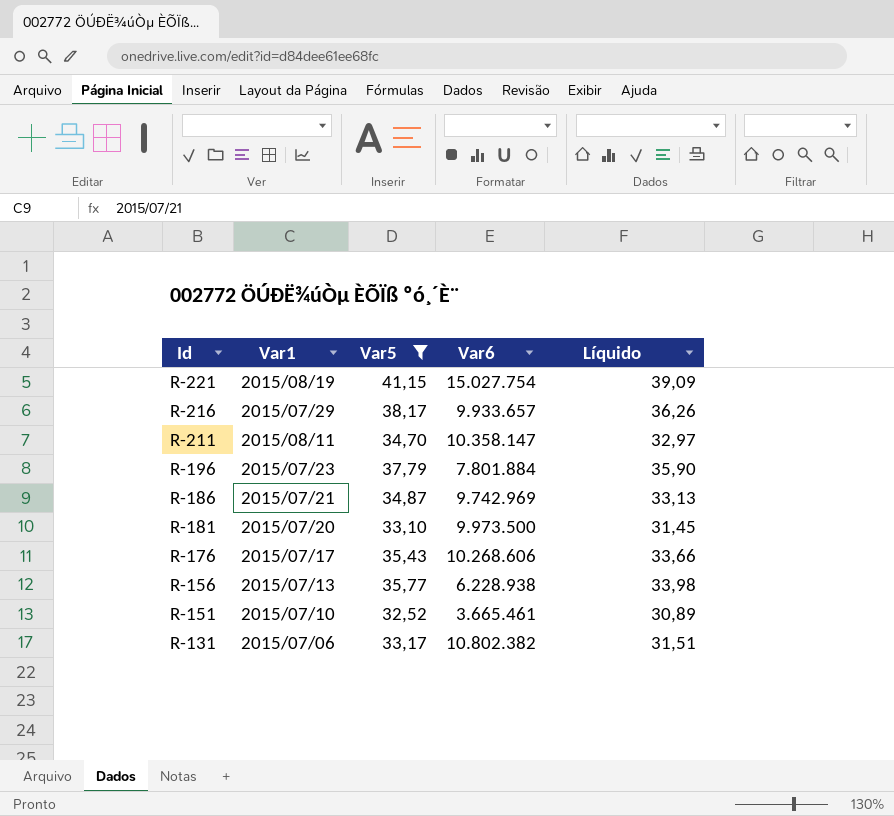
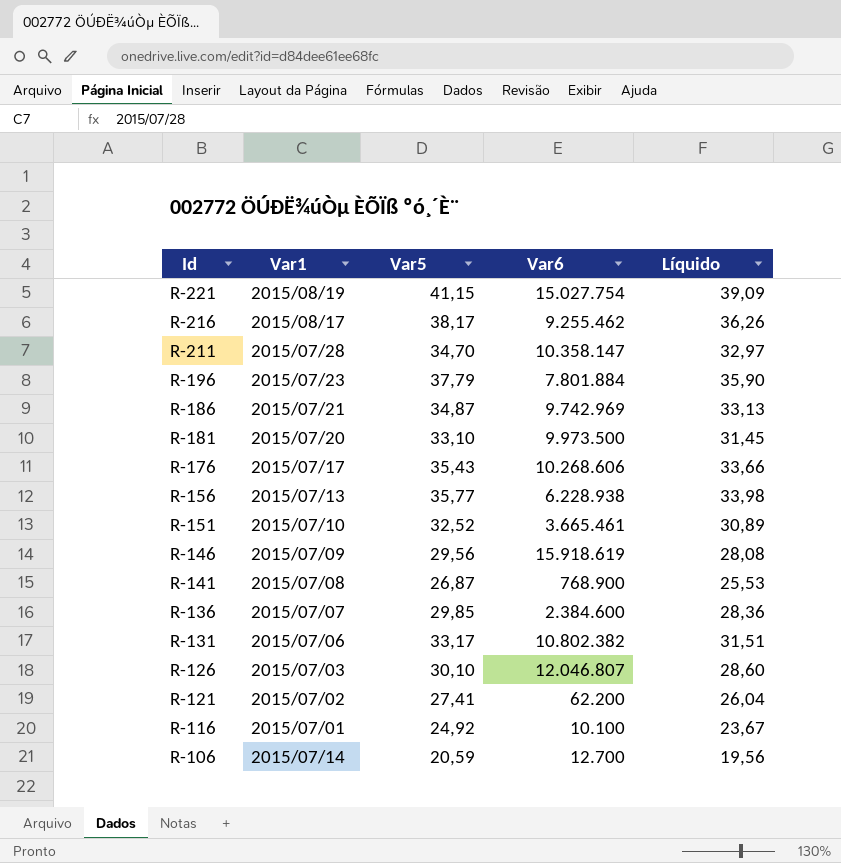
filter: Var5 >= 32,52 -> none
R-216 | Var1: 2015/07/29 -> 2015/08/17
R-216 | Var6: 9.933.657 -> 9.255.462
R-211 | Var1: 2015/08/11 -> 2015/07/28

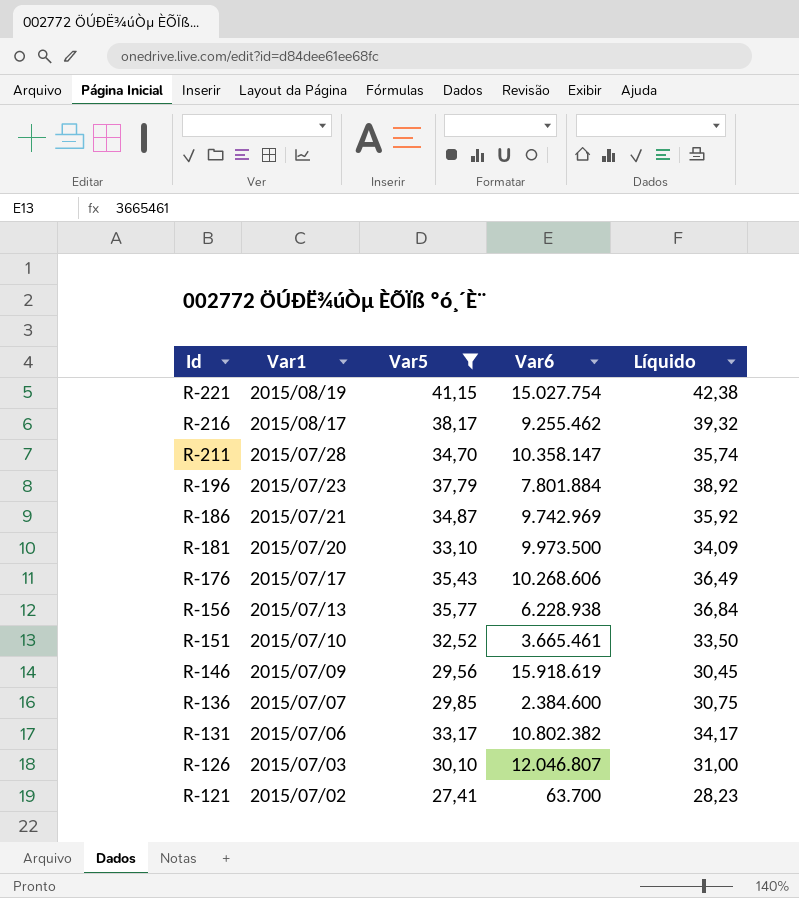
filter: none -> Var5 >= 27,41
column Líquido | formula: [Var5] * 0,95 -> [Var5] * 1,03
R-121 | Var6: 62.200 -> 63.700

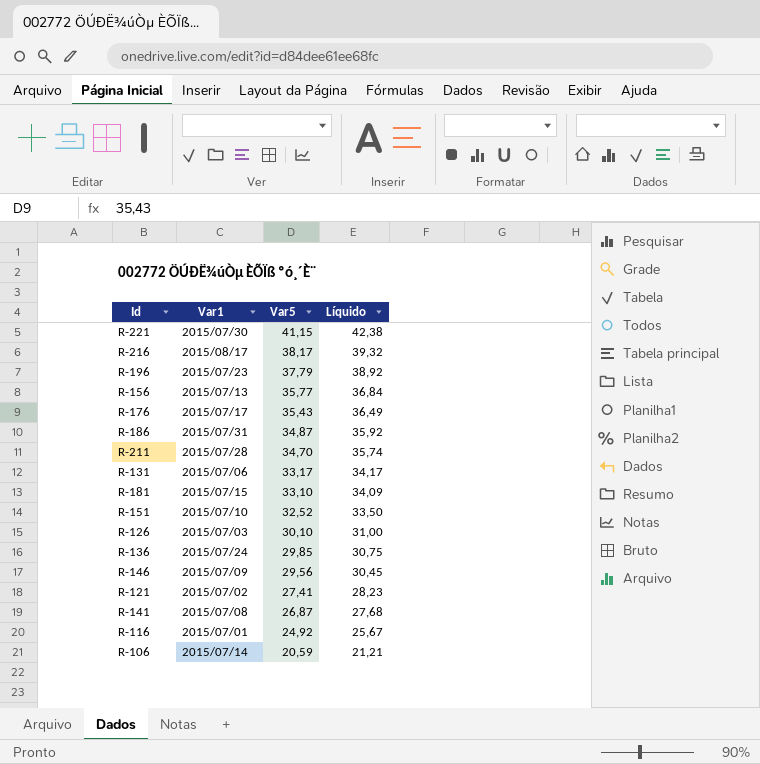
filter: Var5 >= 27,41 -> none
row order: Id descending -> Var5 descending
column Var6 | position: 4 -> none
R-221 | Var1: 2015/08/19 -> 2015/07/30
R-186 | Var1: 2015/07/21 -> 2015/07/31
R-181 | Var1: 2015/07/20 -> 2015/07/15
R-136 | Var1: 2015/07/07 -> 2015/07/24

